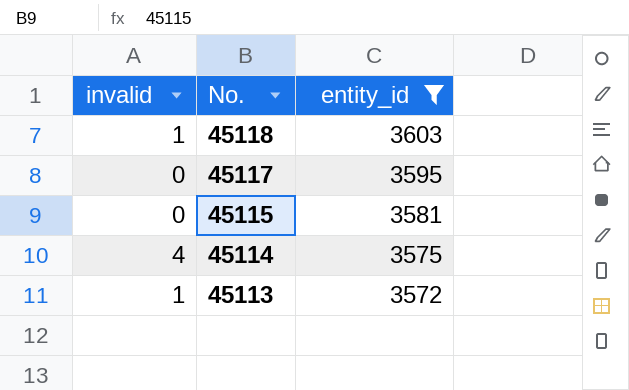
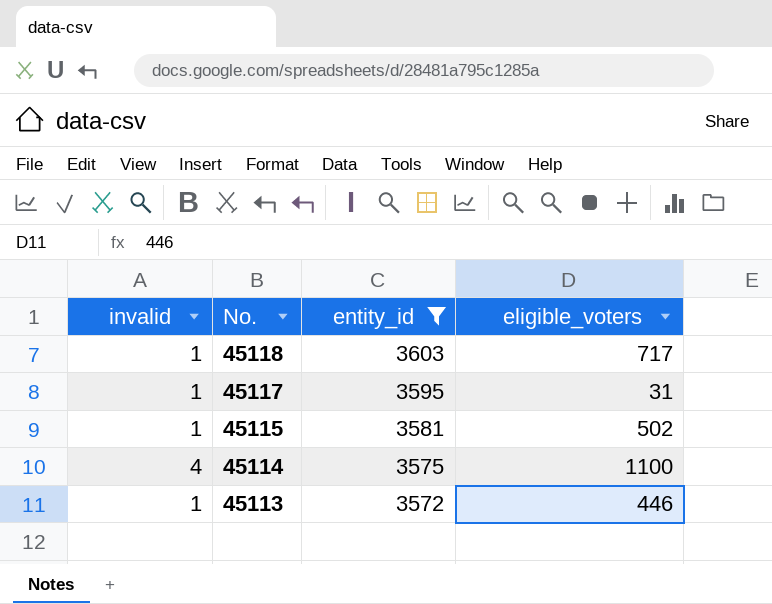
column eligible_voters | position: none -> 4
45117 | invalid: 0 -> 1
45115 | invalid: 0 -> 1

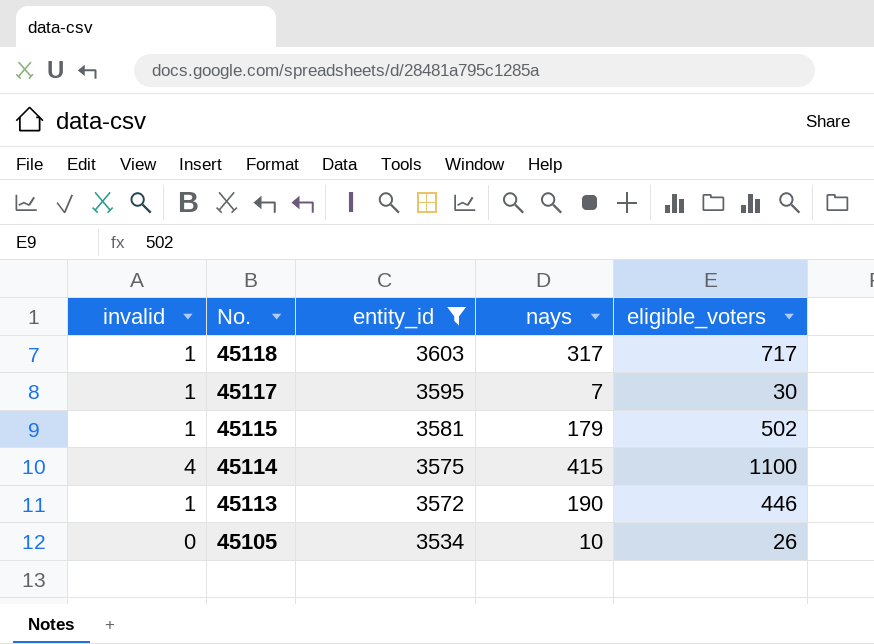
column nays | position: none -> 4
45117 | eligible_voters: 31 -> 30
row 45105: none -> 0 | 3534 | 10 | 26

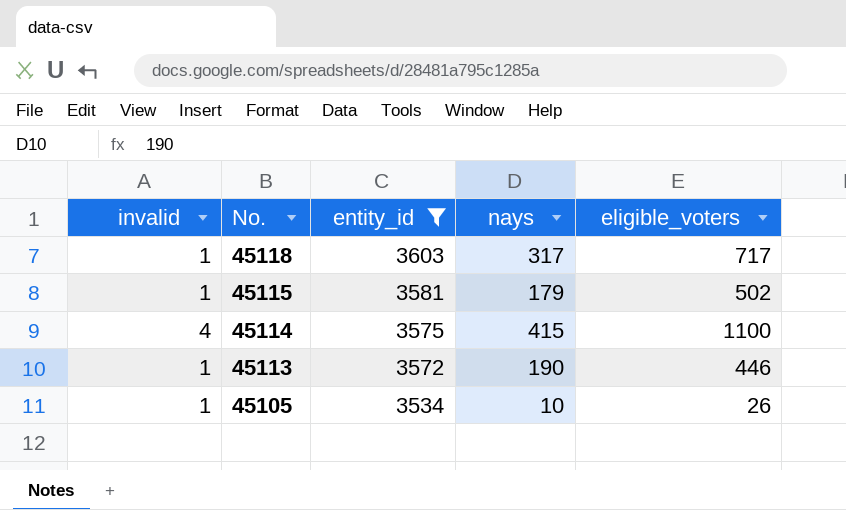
row 45117: 1 | 3595 | 7 | 30 -> none
45105 | invalid: 0 -> 1

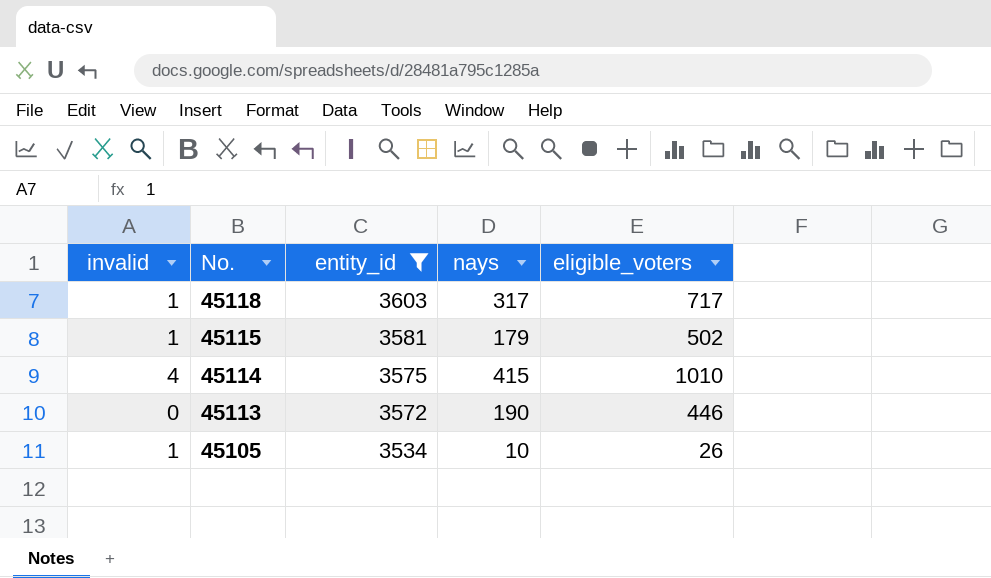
45114 | eligible_voters: 1100 -> 1010
45113 | invalid: 1 -> 0

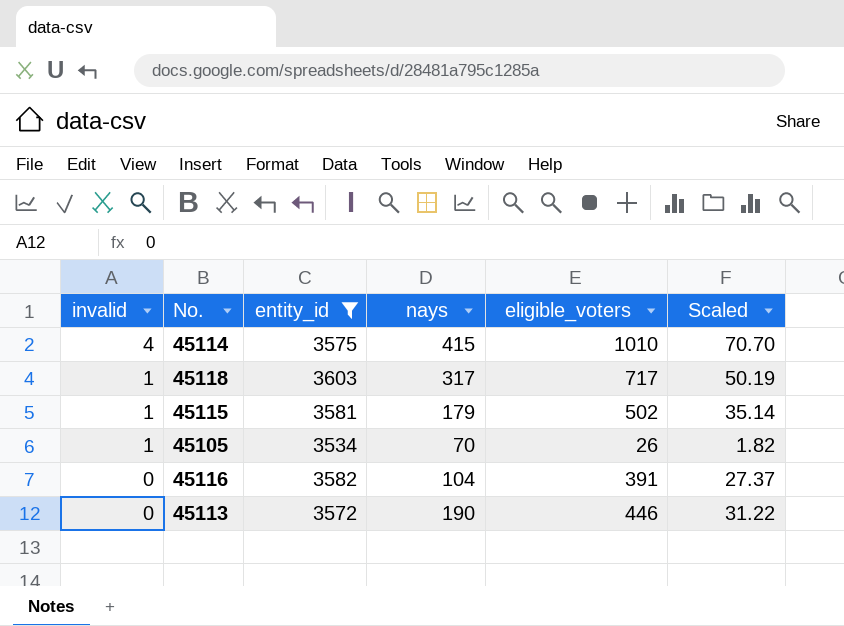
row order: No. descending -> invalid descending
column Scaled | formula: none -> [eligible_voters] * 0.07
45105 | nays: 10 -> 70
row 45116: none -> 0 | 3582 | 104 | 391 | 27.37

